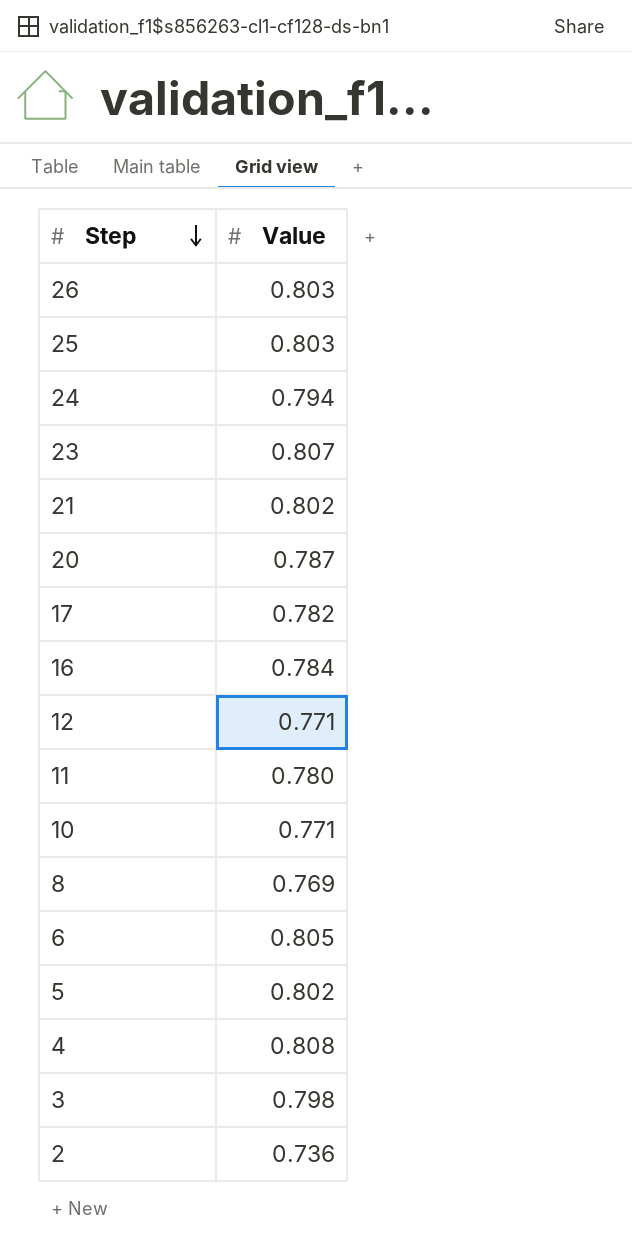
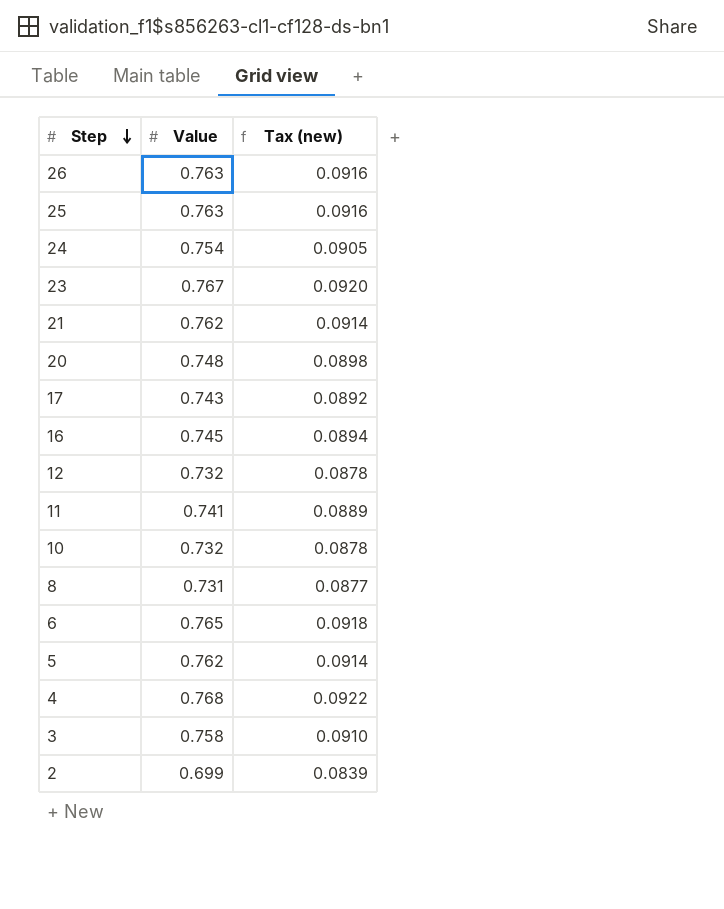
column Tax (new) | formula: none -> [Value] * 0.12
26 | Value: 0.803 -> 0.763
25 | Value: 0.803 -> 0.763
24 | Value: 0.794 -> 0.754
23 | Value: 0.807 -> 0.767
21 | Value: 0.802 -> 0.762
20 | Value: 0.787 -> 0.748
17 | Value: 0.782 -> 0.743
16 | Value: 0.784 -> 0.745
12 | Value: 0.771 -> 0.732
11 | Value: 0.780 -> 0.741
10 | Value: 0.771 -> 0.732
8 | Value: 0.769 -> 0.731
6 | Value: 0.805 -> 0.765
5 | Value: 0.802 -> 0.762
4 | Value: 0.808 -> 0.768
3 | Value: 0.798 -> 0.758
2 | Value: 0.736 -> 0.699

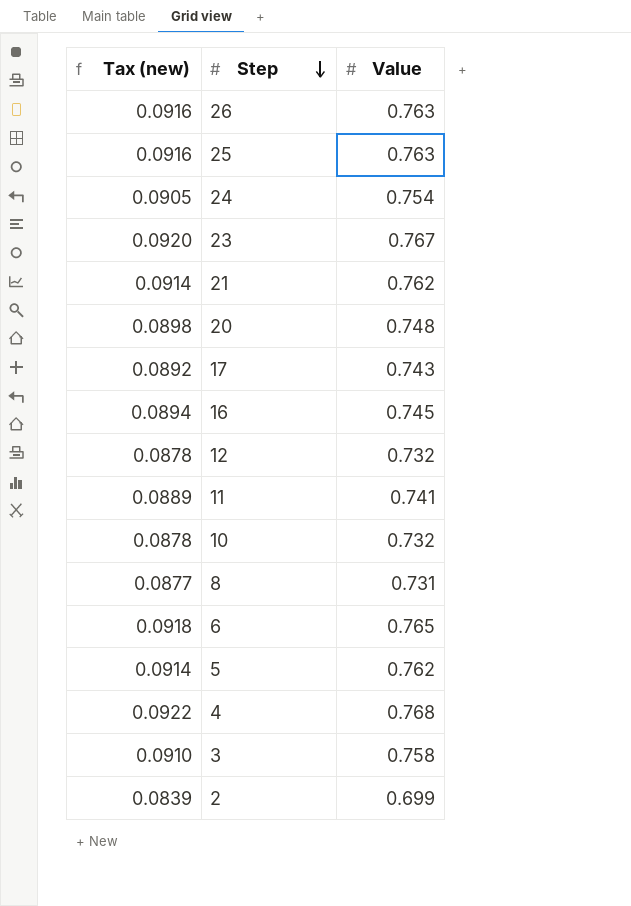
column Tax (new) | position: 3 -> 1

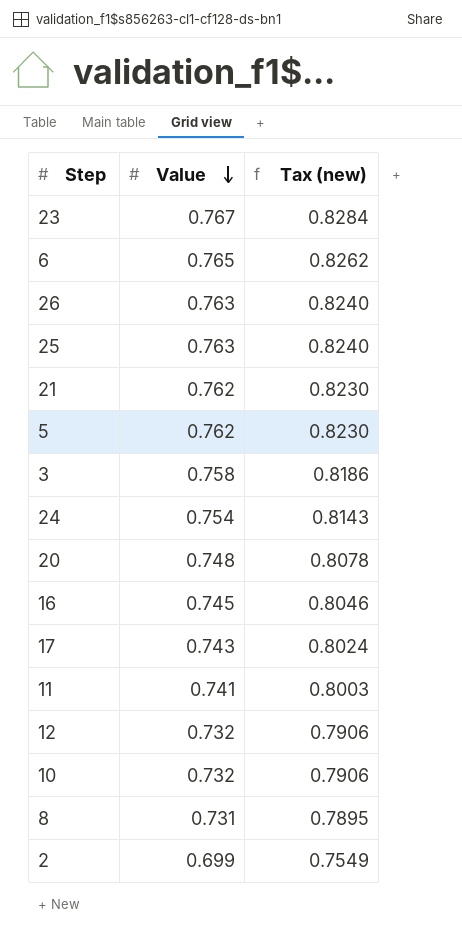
row order: Step descending -> Value descending
column Tax (new) | formula: [Value] * 0.12 -> [Value] * 1.08
column Tax (new) | position: 1 -> 3
row 4: 0.0922 | 0.768 -> none

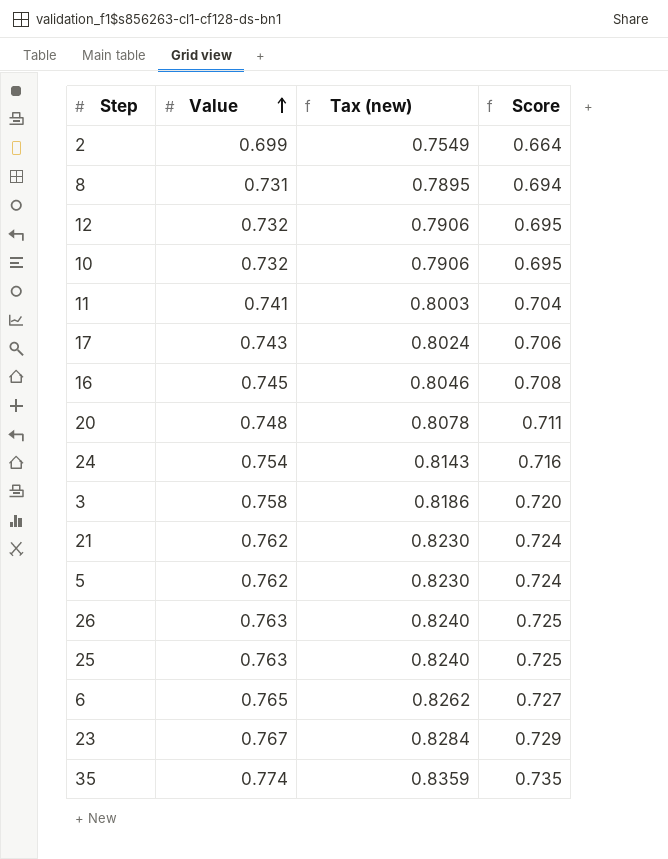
row order: Value descending -> Value ascending
column Score | formula: none -> [Value] * 0.95
row 35: none -> 0.774 | 0.8359 | 0.735

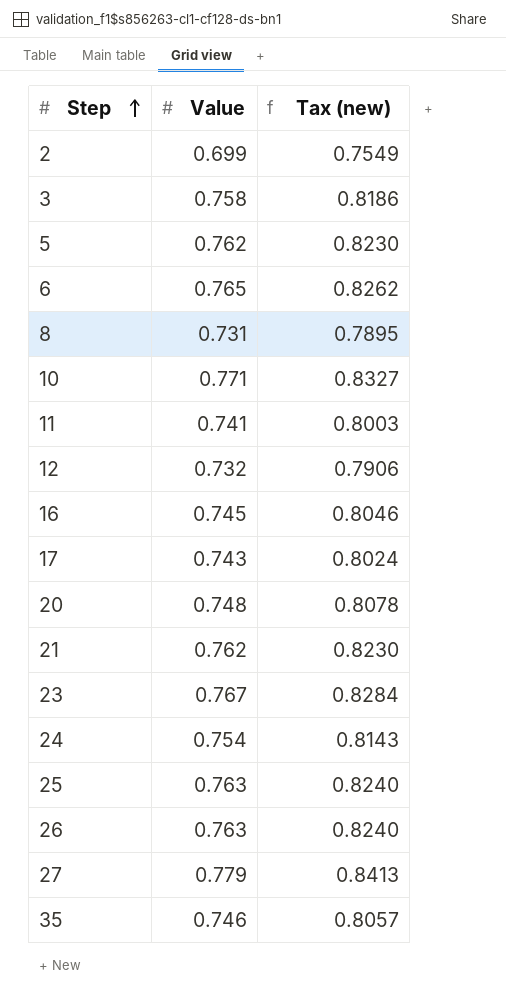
row order: Value ascending -> Step ascending
column Score | formula: [Value] * 0.95 -> none
10 | Value: 0.732 -> 0.771
10 | Tax (new): 0.7906 -> 0.8327
row 27: none -> 0.779 | 0.8413
35 | Value: 0.774 -> 0.746
35 | Tax (new): 0.8359 -> 0.8057

